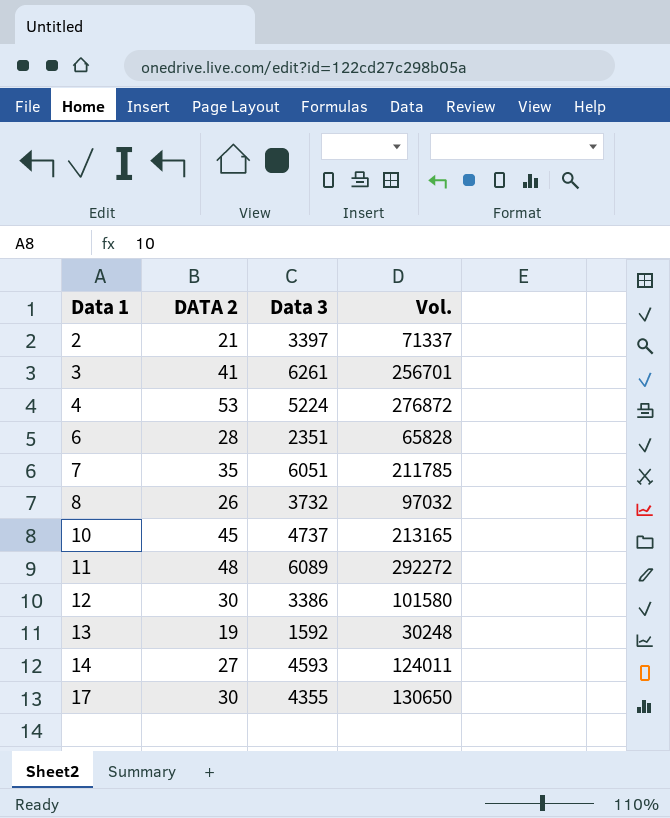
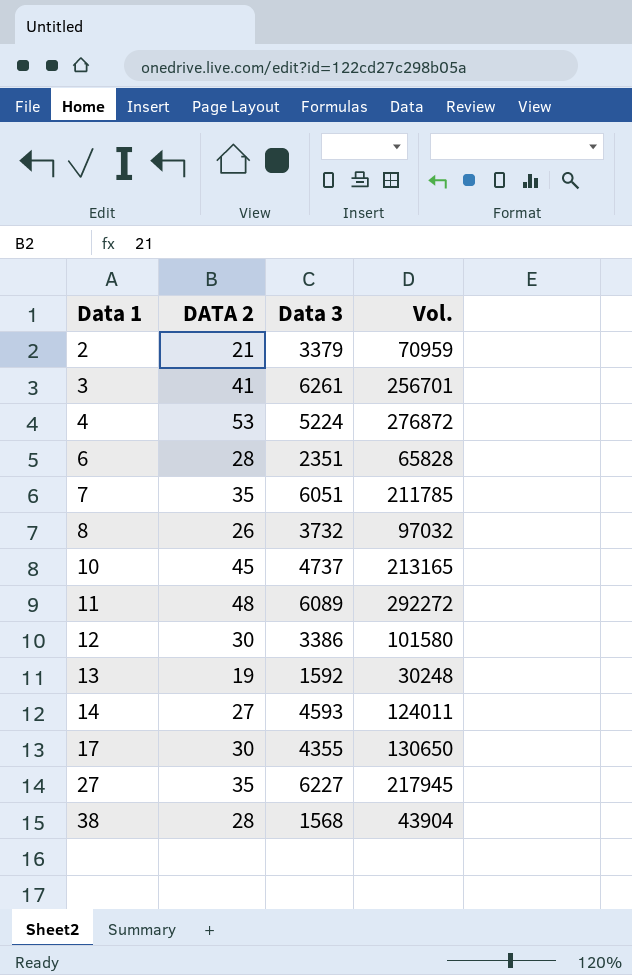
2 | Data 3: 3397 -> 3379
2 | Vol.: 71337 -> 70959
row 27: none -> 35 | 6227 | 217945
row 38: none -> 28 | 1568 | 43904

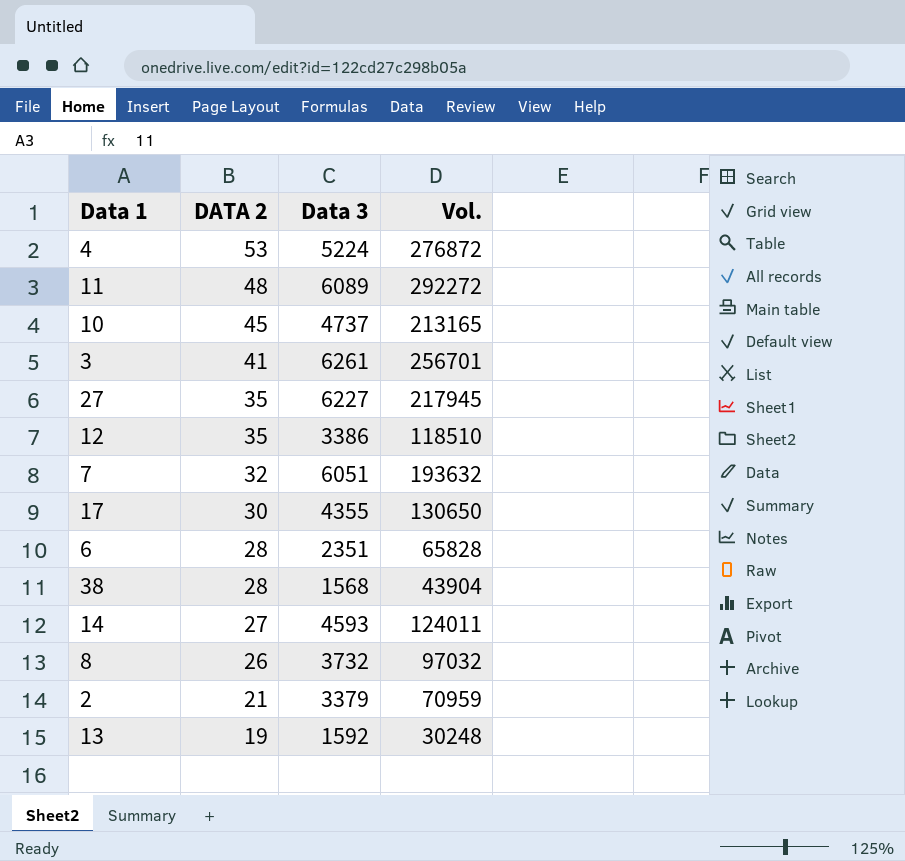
row order: Data 1 ascending -> DATA 2 descending
12 | DATA 2: 30 -> 35
12 | Vol.: 101580 -> 118510
7 | DATA 2: 35 -> 32
7 | Vol.: 211785 -> 193632

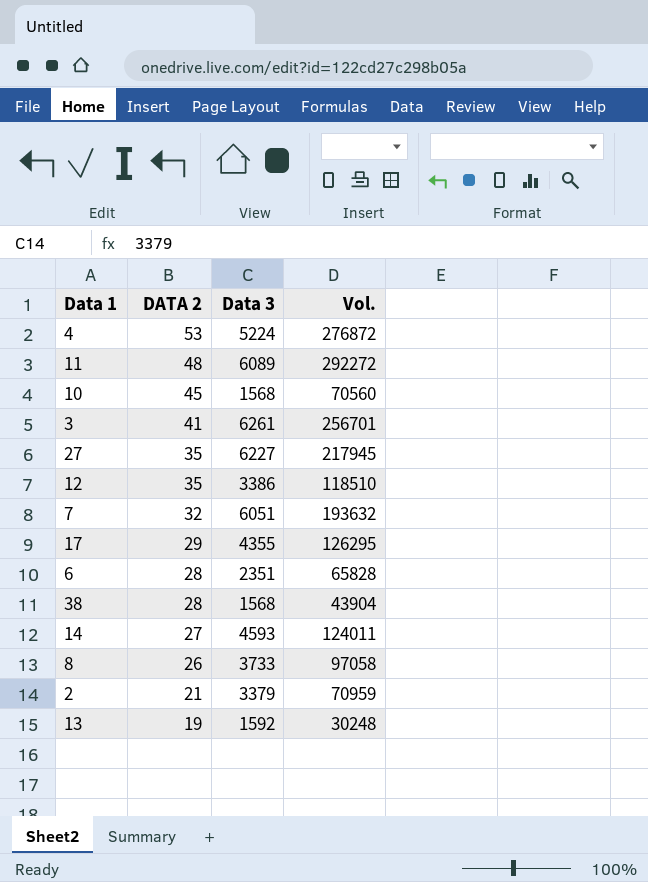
10 | Data 3: 4737 -> 1568
10 | Vol.: 213165 -> 70560
17 | DATA 2: 30 -> 29
17 | Vol.: 130650 -> 126295
8 | Data 3: 3732 -> 3733
8 | Vol.: 97032 -> 97058

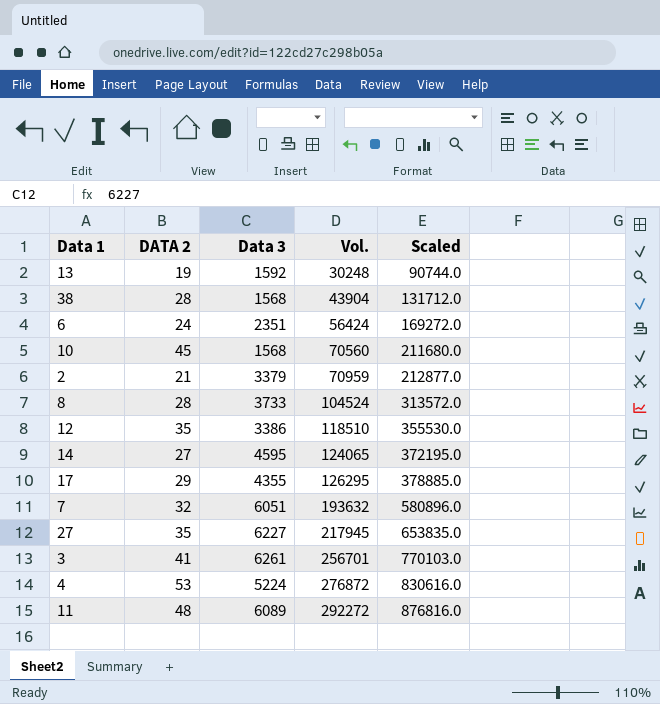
row order: DATA 2 descending -> Vol. ascending
column Scaled | formula: none -> [Vol.] * 3
6 | DATA 2: 28 -> 24
6 | Vol.: 65828 -> 56424
8 | DATA 2: 26 -> 28
8 | Vol.: 97058 -> 104524
14 | Data 3: 4593 -> 4595
14 | Vol.: 124011 -> 124065

